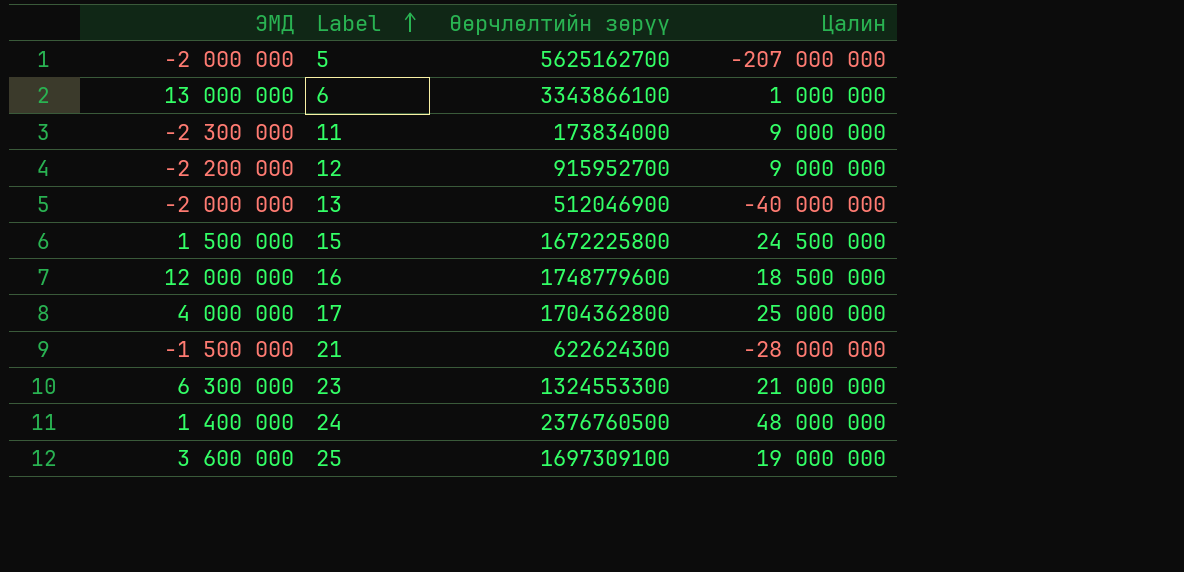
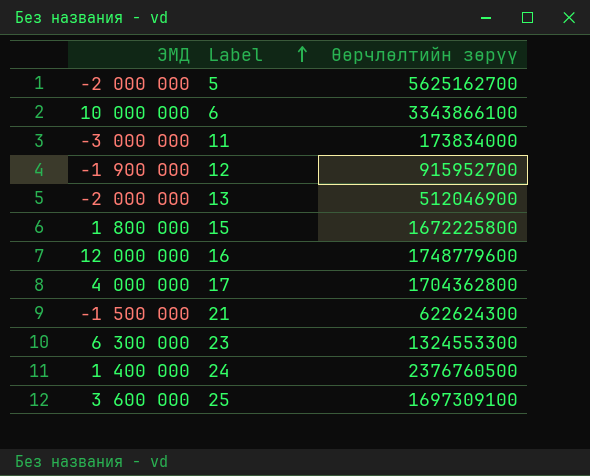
column Цалин | position: 4 -> none
6 | ЭМД: 13 000 000 -> 10 000 000
11 | ЭМД: -2 300 000 -> -3 000 000
12 | ЭМД: -2 200 000 -> -1 900 000
15 | ЭМД: 1 500 000 -> 1 800 000

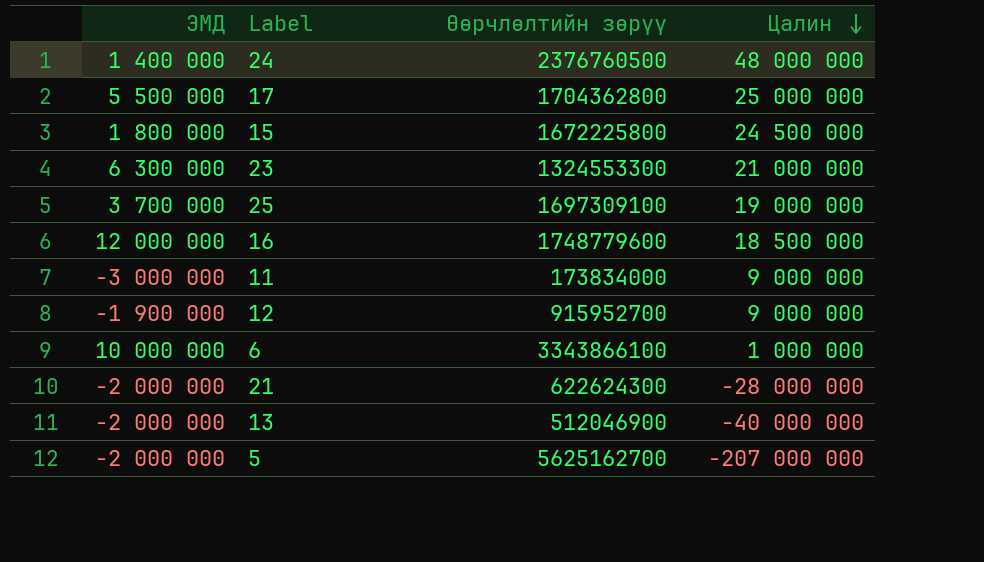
row order: Label ascending -> Цалин descending
column Цалин | position: none -> 4
17 | ЭМД: 4 000 000 -> 5 500 000
25 | ЭМД: 3 600 000 -> 3 700 000
21 | ЭМД: -1 500 000 -> -2 000 000

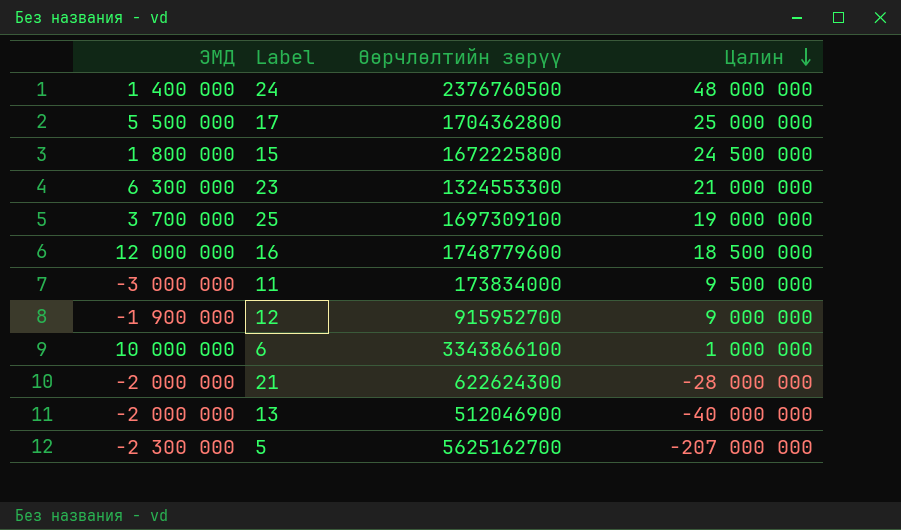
11 | Цалин: 9 000 000 -> 9 500 000
5 | ЭМД: -2 000 000 -> -2 300 000

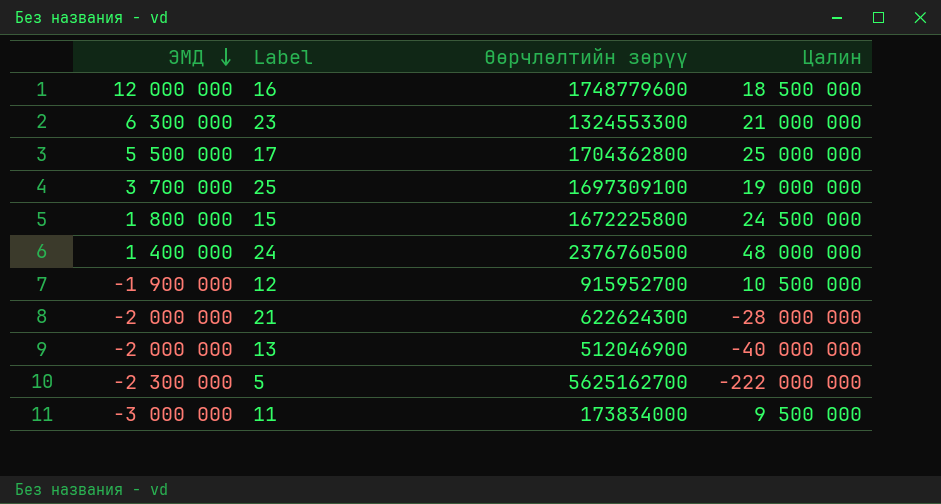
row order: Цалин descending -> ЭМД descending
row 6: 10 000 000 | 3343866100 | 1 000 000 -> none
12 | Цалин: 9 000 000 -> 10 500 000
5 | Цалин: -207 000 000 -> -222 000 000

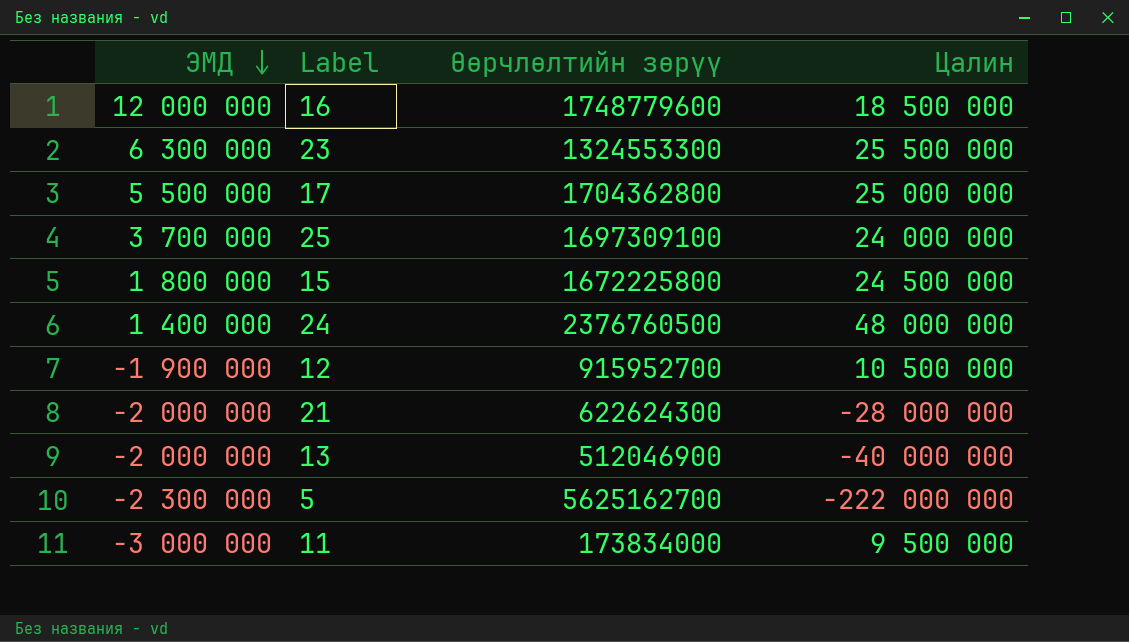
23 | Цалин: 21 000 000 -> 25 500 000
25 | Цалин: 19 000 000 -> 24 000 000

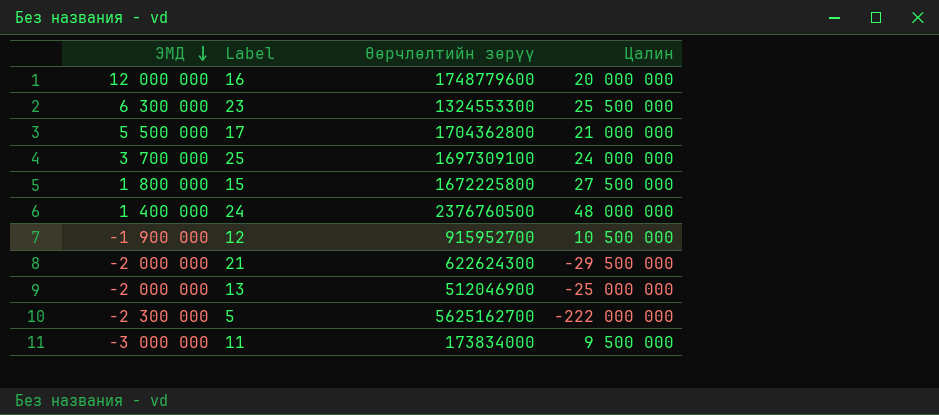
16 | Цалин: 18 500 000 -> 20 000 000
17 | Цалин: 25 000 000 -> 21 000 000
15 | Цалин: 24 500 000 -> 27 500 000
21 | Цалин: -28 000 000 -> -29 500 000
13 | Цалин: -40 000 000 -> -25 000 000

